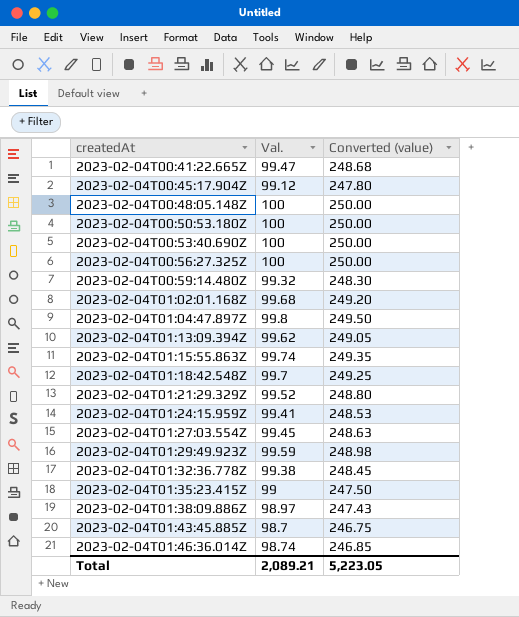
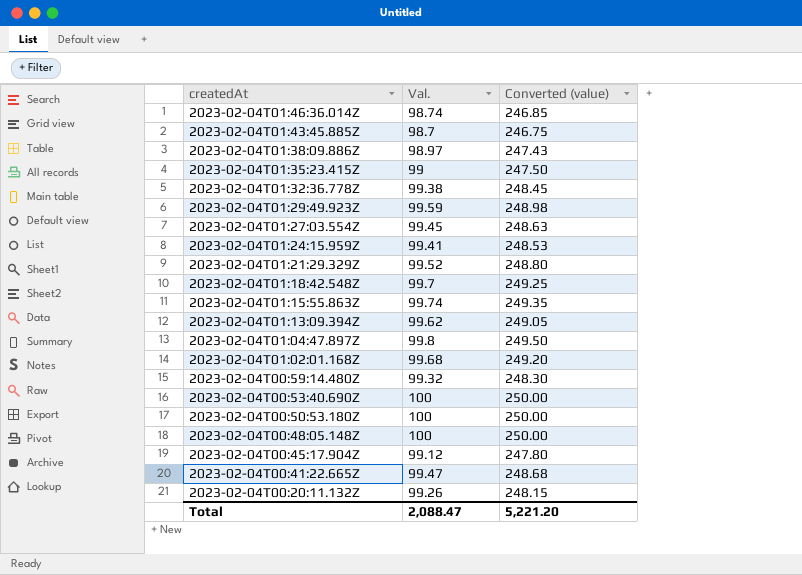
row order: createdAt ascending -> createdAt descending
row 2023-02-04T00:56:27.325Z: 100 | 250.00 -> none
row 2023-02-04T00:20:11.132Z: none -> 99.26 | 248.15
Total | Val.: 2,089.21 -> 2,088.47
Total | Converted (value): 5,223.05 -> 5,221.20

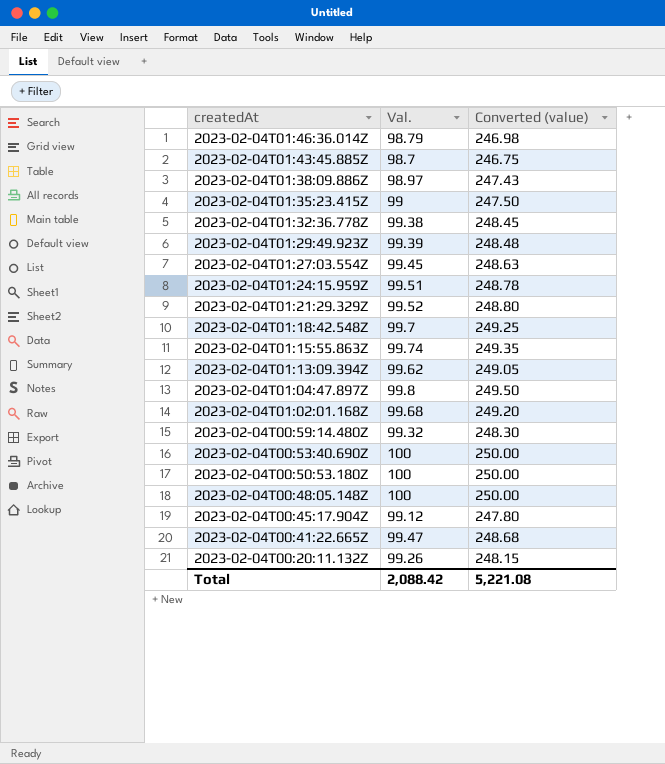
2023-02-04T01:46:36.014Z | Val.: 98.74 -> 98.79
2023-02-04T01:46:36.014Z | Converted (value): 246.85 -> 246.98
2023-02-04T01:29:49.923Z | Val.: 99.59 -> 99.39
2023-02-04T01:29:49.923Z | Converted (value): 248.98 -> 248.48
2023-02-04T01:24:15.959Z | Val.: 99.41 -> 99.51
2023-02-04T01:24:15.959Z | Converted (value): 248.53 -> 248.78
Total | Val.: 2,088.47 -> 2,088.42
Total | Converted (value): 5,221.20 -> 5,221.08

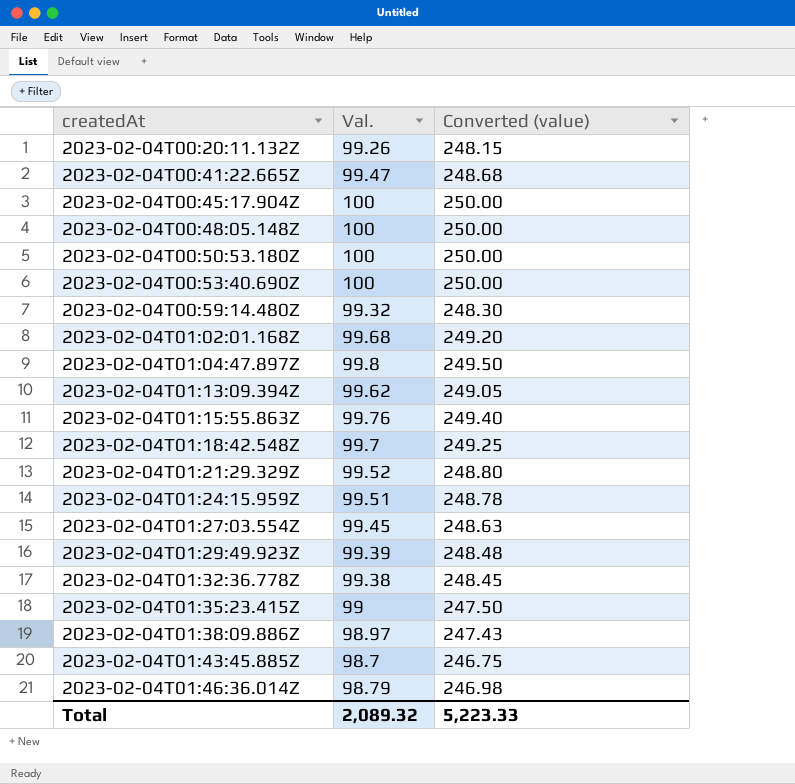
row order: createdAt descending -> createdAt ascending
2023-02-04T00:45:17.904Z | Val.: 99.12 -> 100
2023-02-04T00:45:17.904Z | Converted (value): 247.80 -> 250.00
2023-02-04T01:15:55.863Z | Val.: 99.74 -> 99.76
2023-02-04T01:15:55.863Z | Converted (value): 249.35 -> 249.40
Total | Val.: 2,088.42 -> 2,089.32
Total | Converted (value): 5,221.08 -> 5,223.33

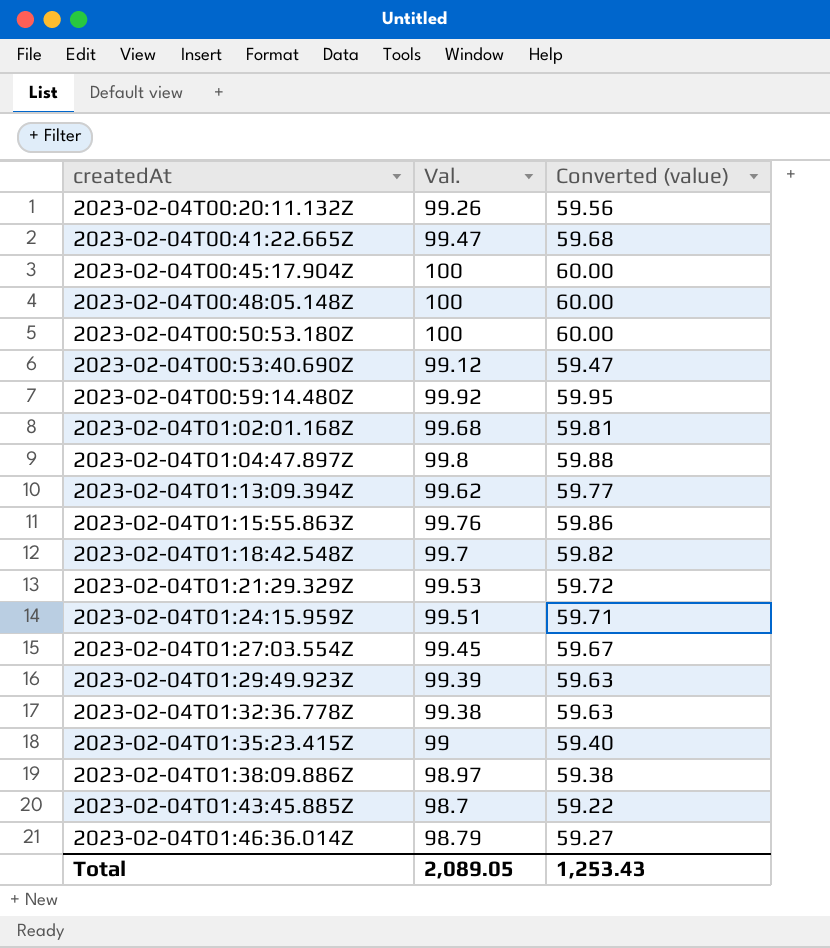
column Converted (value) | formula: [Val.] * 2.5 -> [Val.] * 0.6
2023-02-04T00:53:40.690Z | Val.: 100 -> 99.12
2023-02-04T00:59:14.480Z | Val.: 99.32 -> 99.92
2023-02-04T01:21:29.329Z | Val.: 99.52 -> 99.53
Total | Val.: 2,089.32 -> 2,089.05
Total | Converted (value): 5,223.33 -> 1,253.43

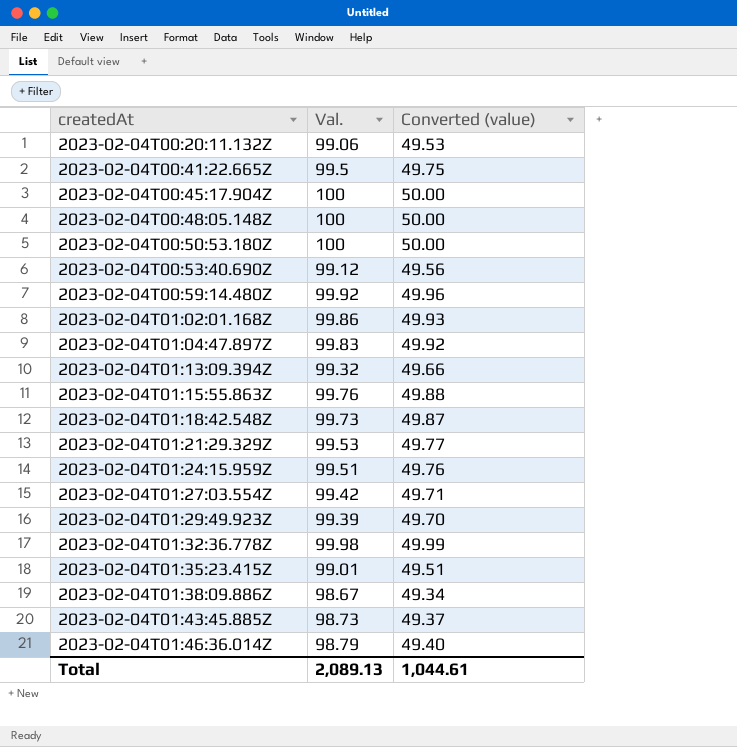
column Converted (value) | formula: [Val.] * 0.6 -> [Val.] * 0.5
2023-02-04T00:20:11.132Z | Val.: 99.26 -> 99.06
2023-02-04T00:41:22.665Z | Val.: 99.47 -> 99.5
2023-02-04T01:02:01.168Z | Val.: 99.68 -> 99.86
2023-02-04T01:04:47.897Z | Val.: 99.8 -> 99.83
2023-02-04T01:13:09.394Z | Val.: 99.62 -> 99.32
2023-02-04T01:18:42.548Z | Val.: 99.7 -> 99.73
2023-02-04T01:27:03.554Z | Val.: 99.45 -> 99.42
2023-02-04T01:32:36.778Z | Val.: 99.38 -> 99.98
2023-02-04T01:35:23.415Z | Val.: 99 -> 99.01
2023-02-04T01:38:09.886Z | Val.: 98.97 -> 98.67
2023-02-04T01:43:45.885Z | Val.: 98.7 -> 98.73
Total | Val.: 2,089.05 -> 2,089.13
Total | Converted (value): 1,253.43 -> 1,044.61

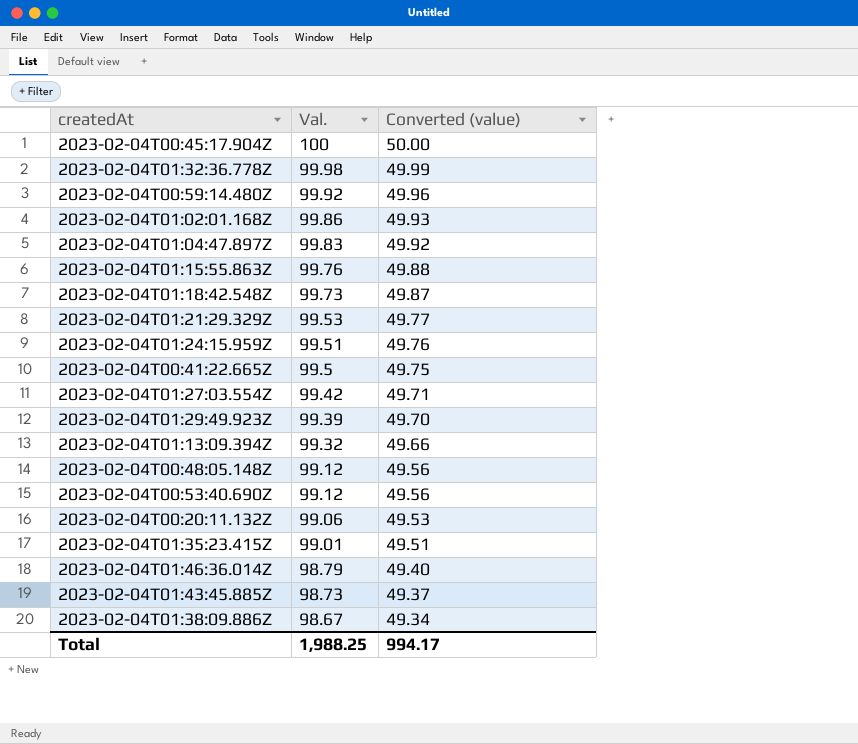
row order: createdAt ascending -> Val. descending
row 2023-02-04T00:50:53.180Z: 100 | 50.00 -> none
2023-02-04T00:48:05.148Z | Val.: 100 -> 99.12
2023-02-04T00:48:05.148Z | Converted (value): 50.00 -> 49.56
Total | Val.: 2,089.13 -> 1,988.25
Total | Converted (value): 1,044.61 -> 994.17

